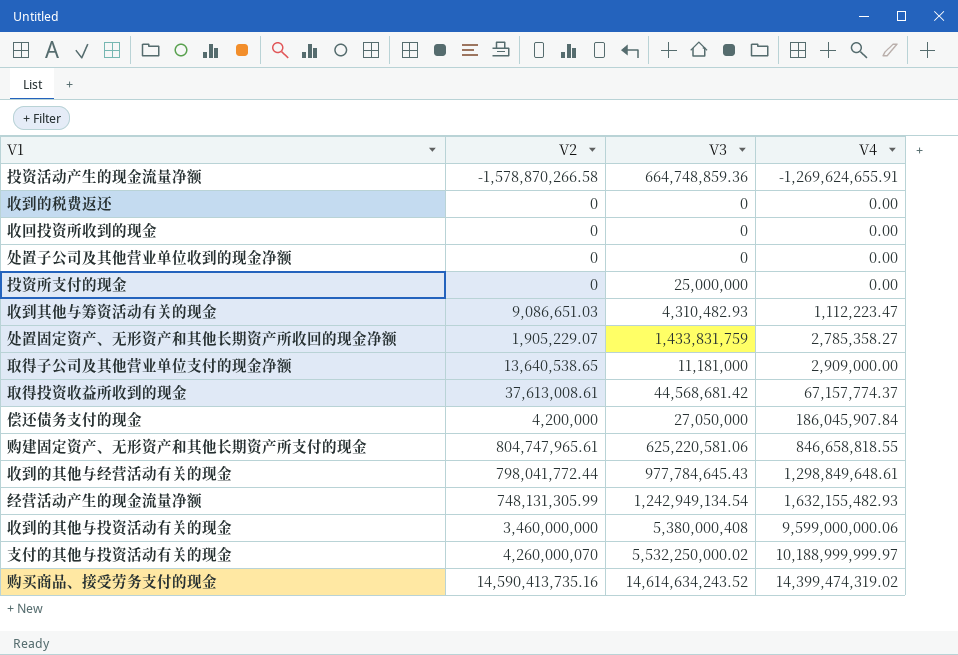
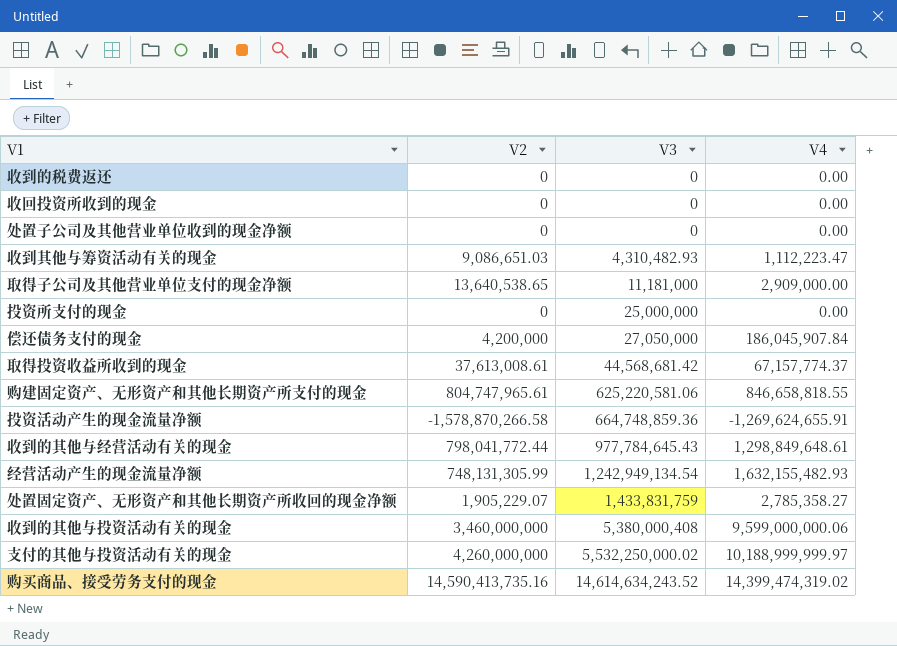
row order: V4 ascending -> V3 ascending
支付的其他与投资活动有关的现金 | V2: 4,260,000,070 -> 4,260,000,000

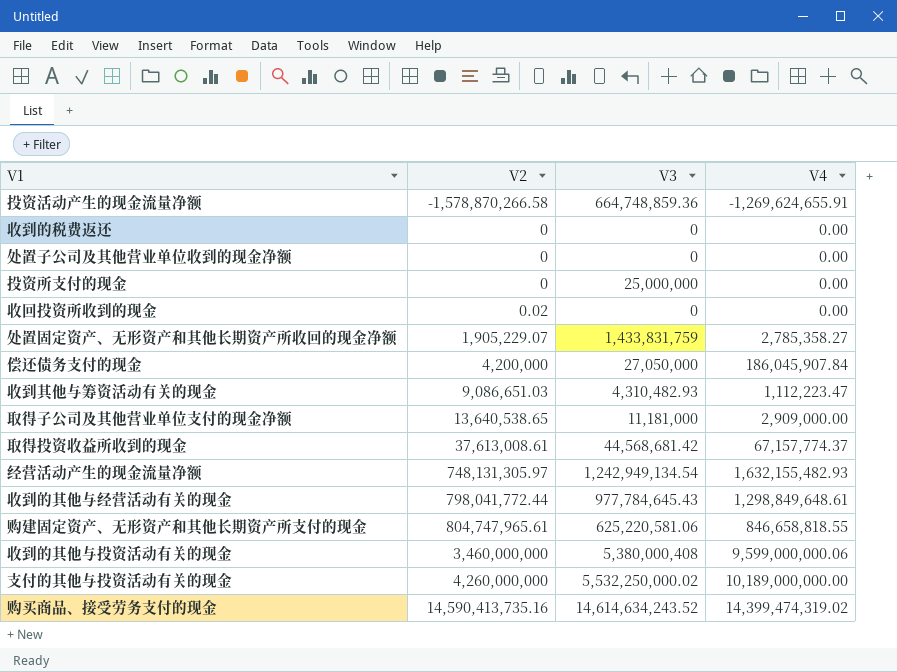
row order: V3 ascending -> V2 ascending
收回投资所收到的现金 | V2: 0 -> 0.02
经营活动产生的现金流量净额 | V2: 748,131,305.99 -> 748,131,305.97
支付的其他与投资活动有关的现金 | V4: 10,188,999,999.97 -> 10,189,000,000.00

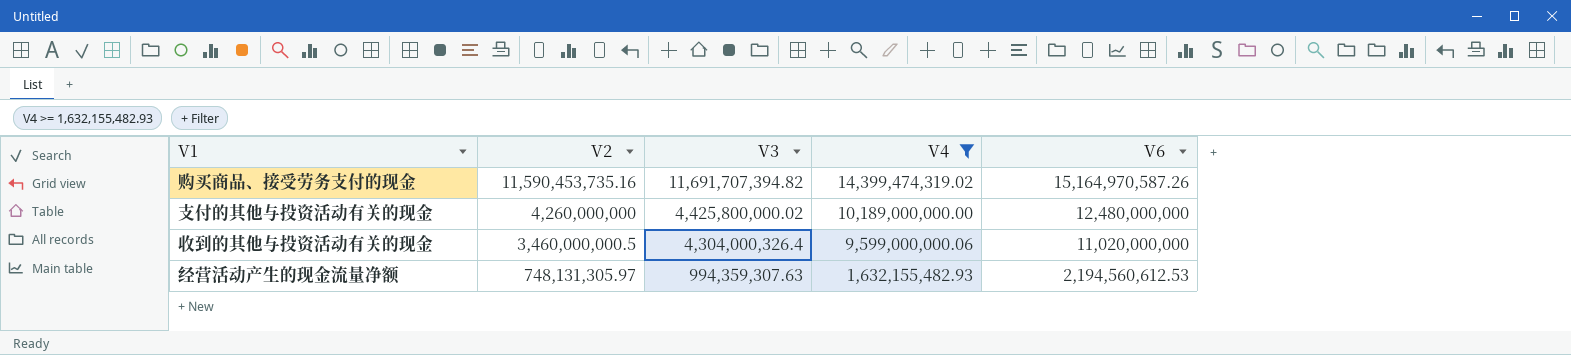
filter: none -> V4 >= 1,632,155,482.93
row order: V2 ascending -> V2 descending
column V6 | position: none -> 5
购买商品、接受劳务支付的现金 | V2: 14,590,413,735.16 -> 11,590,453,735.16
购买商品、接受劳务支付的现金 | V3: 14,614,634,243.52 -> 11,691,707,394.82
支付的其他与投资活动有关的现金 | V3: 5,532,250,000.02 -> 4,425,800,000.02
收到的其他与投资活动有关的现金 | V2: 3,460,000,000 -> 3,460,000,000.5
收到的其他与投资活动有关的现金 | V3: 5,380,000,408 -> 4,304,000,326.4
经营活动产生的现金流量净额 | V3: 1,242,949,134.54 -> 994,359,307.63

